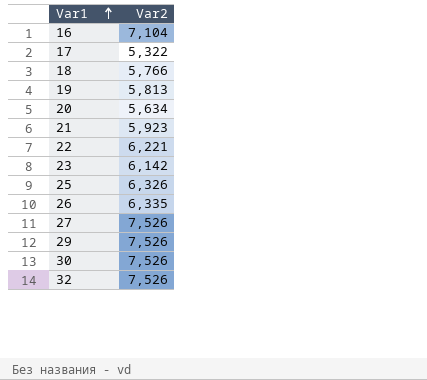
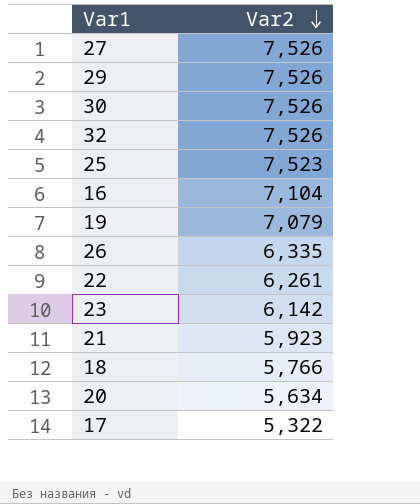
row order: Var1 ascending -> Var2 descending
25 | Var2: 6,326 -> 7,523
19 | Var2: 5,813 -> 7,079
22 | Var2: 6,221 -> 6,261

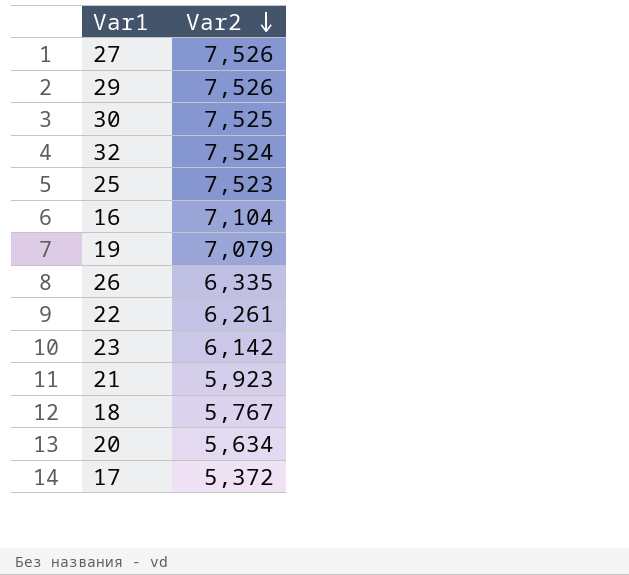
30 | Var2: 7,526 -> 7,525
32 | Var2: 7,526 -> 7,524
18 | Var2: 5,766 -> 5,767
17 | Var2: 5,322 -> 5,372

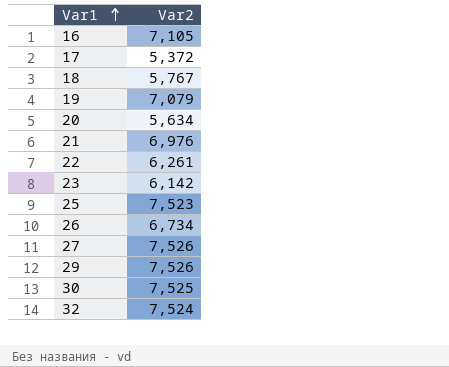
row order: Var2 descending -> Var1 ascending
16 | Var2: 7,104 -> 7,105
21 | Var2: 5,923 -> 6,976
26 | Var2: 6,335 -> 6,734

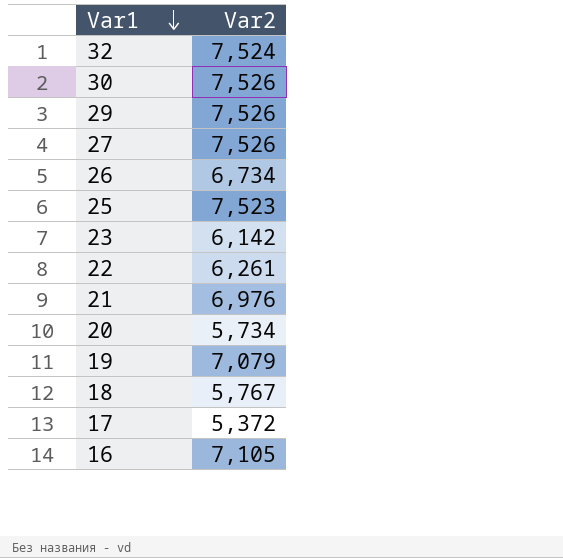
row order: Var1 ascending -> Var1 descending
30 | Var2: 7,525 -> 7,526
20 | Var2: 5,634 -> 5,734

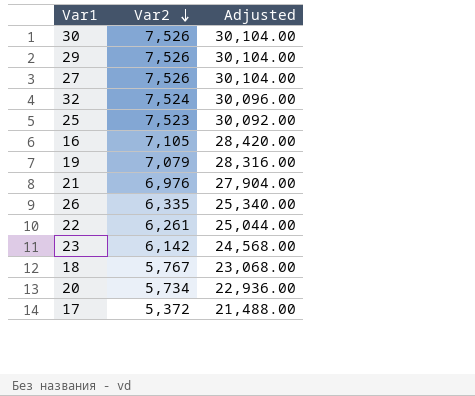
row order: Var1 descending -> Var2 descending
column Adjusted | formula: none -> [Var2] * 4
26 | Var2: 6,734 -> 6,335

